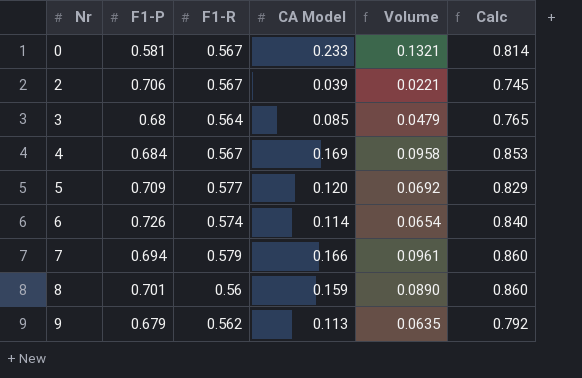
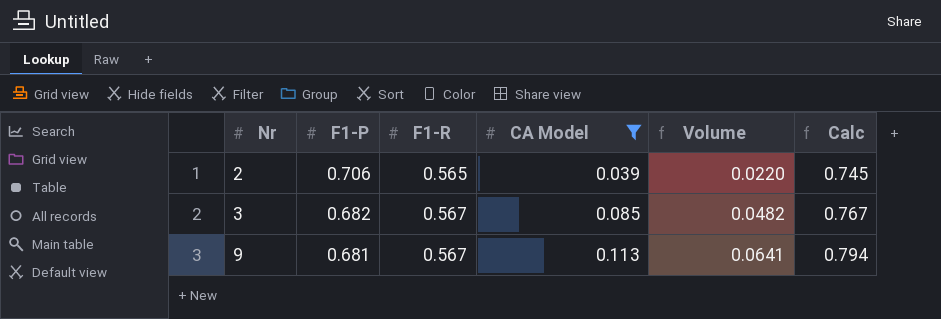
filter: none -> CA Model <= 0.113
2 | F1-R: 0.567 -> 0.565
2 | Volume: 0.0221 -> 0.0220
3 | F1-P: 0.68 -> 0.682
3 | F1-R: 0.564 -> 0.567
3 | Volume: 0.0479 -> 0.0482
3 | Calc: 0.765 -> 0.767
9 | F1-P: 0.679 -> 0.681
9 | F1-R: 0.562 -> 0.567
9 | Volume: 0.0635 -> 0.0641
9 | Calc: 0.792 -> 0.794

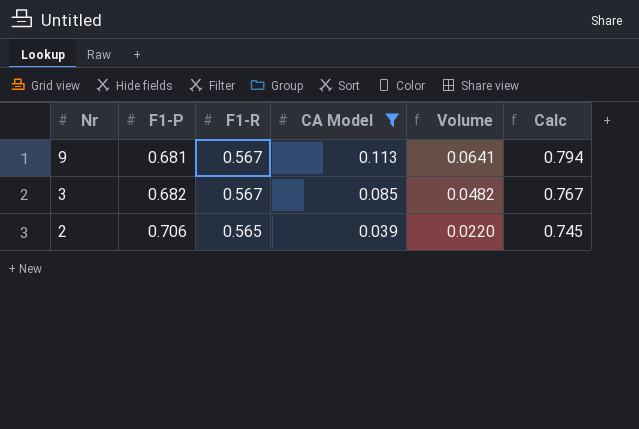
row order: Nr ascending -> Nr descending

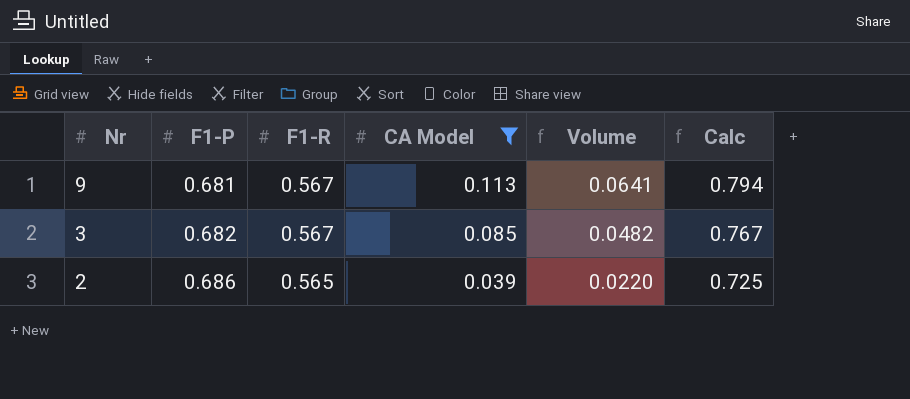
2 | F1-P: 0.706 -> 0.686
2 | Calc: 0.745 -> 0.725

